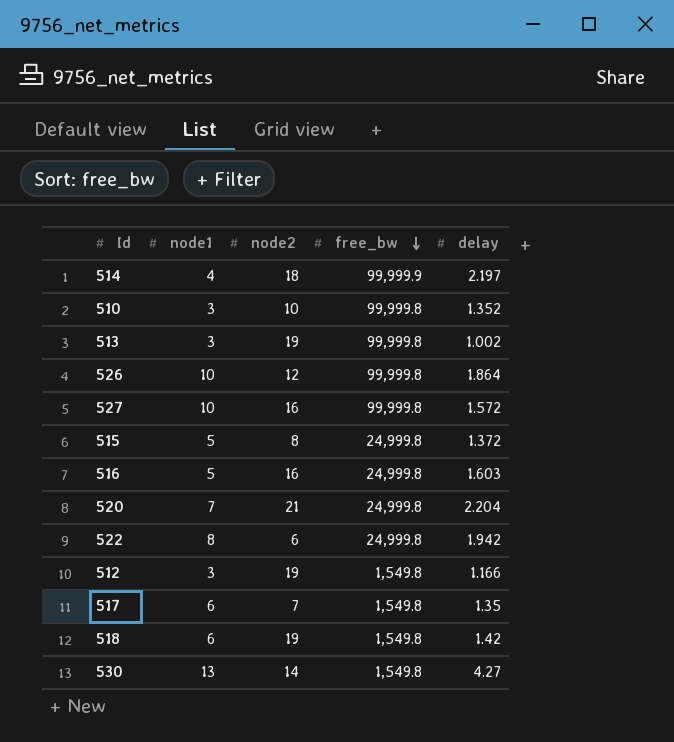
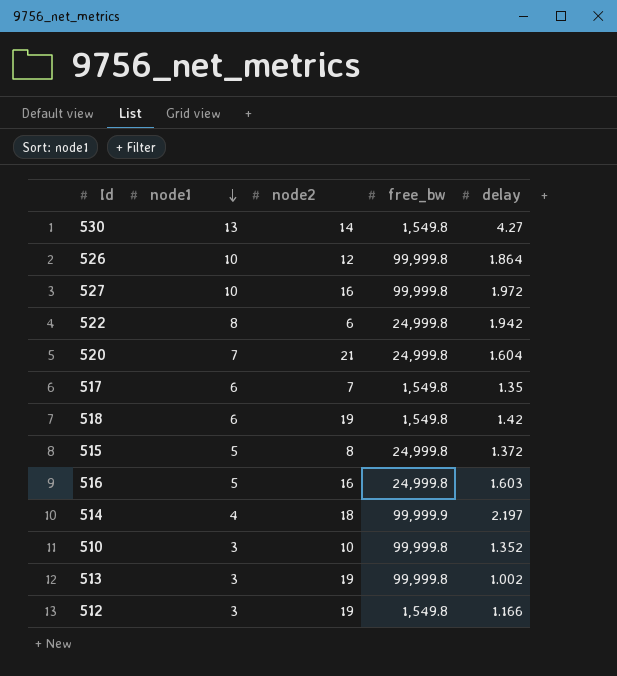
row order: free_bw descending -> node1 descending
527 | delay: 1.572 -> 1.972
520 | delay: 2.204 -> 1.604

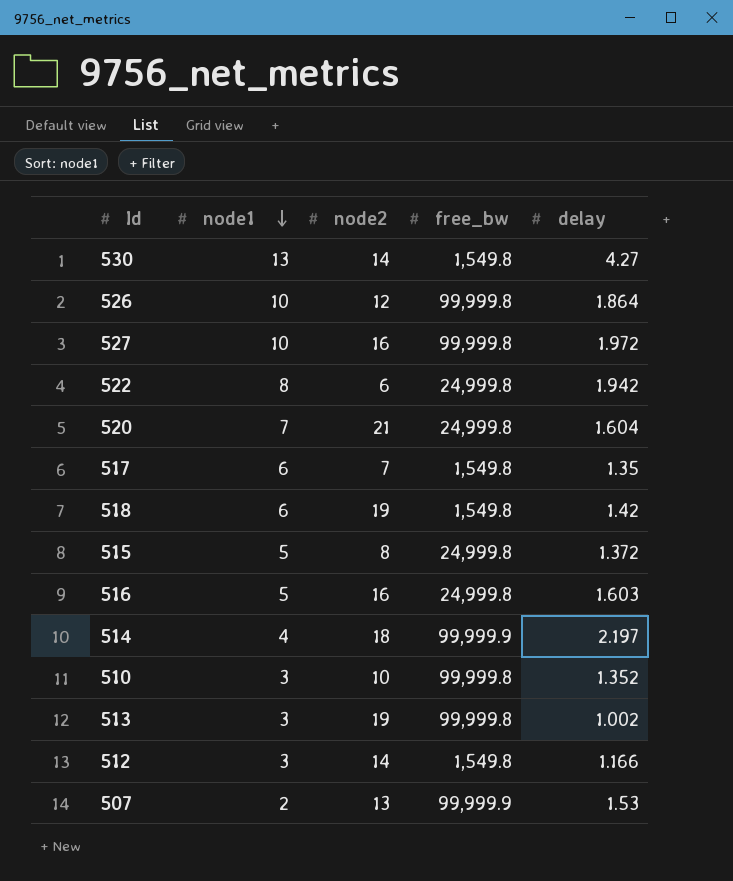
512 | node2: 19 -> 14
row 507: none -> 2 | 13 | 99,999.9 | 1.53

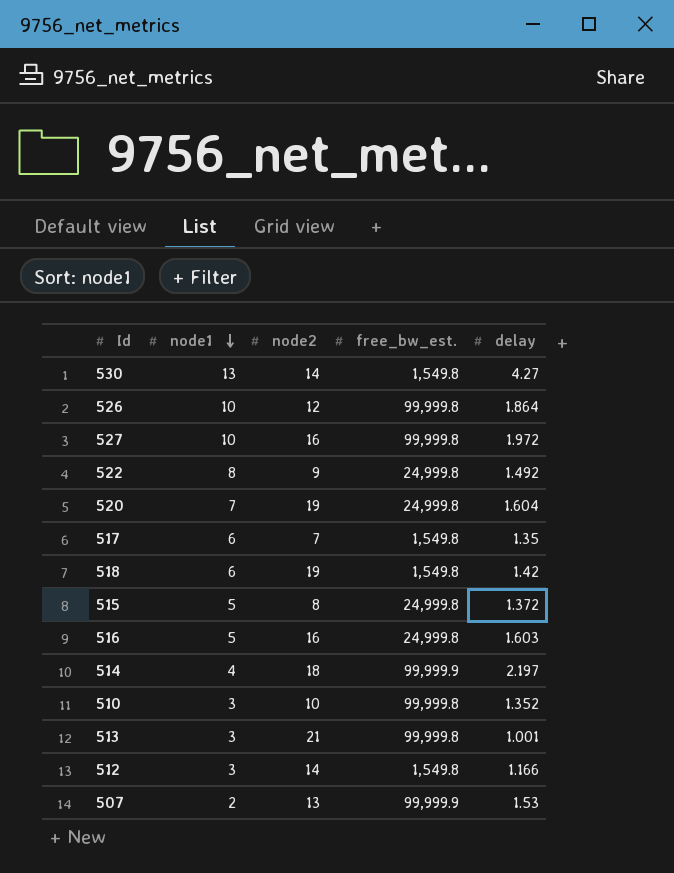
column name: free_bw -> free_bw_est.
522 | node2: 6 -> 9
522 | delay: 1.942 -> 1.492
520 | node2: 21 -> 19
513 | node2: 19 -> 21
513 | delay: 1.002 -> 1.001

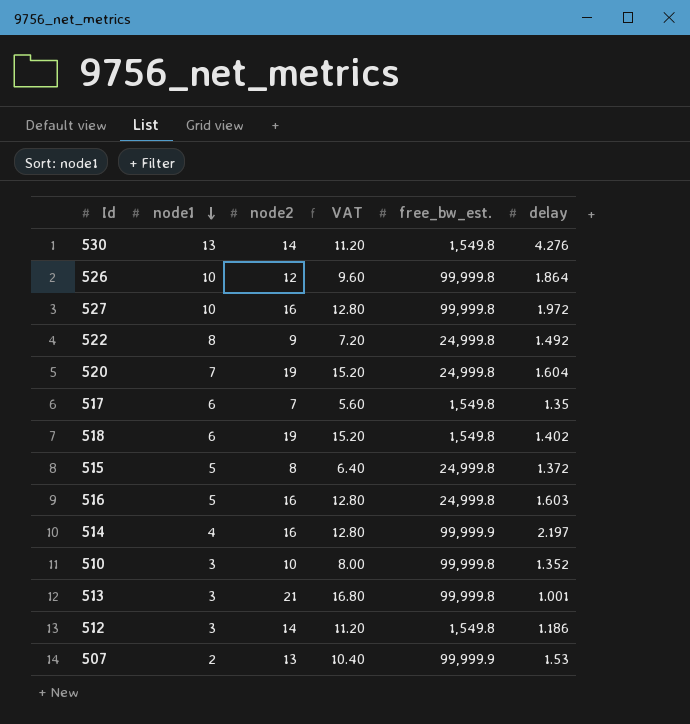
column VAT | formula: none -> [node2] * 0.8
530 | delay: 4.27 -> 4.276
518 | delay: 1.42 -> 1.402
514 | node2: 18 -> 16
512 | delay: 1.166 -> 1.186

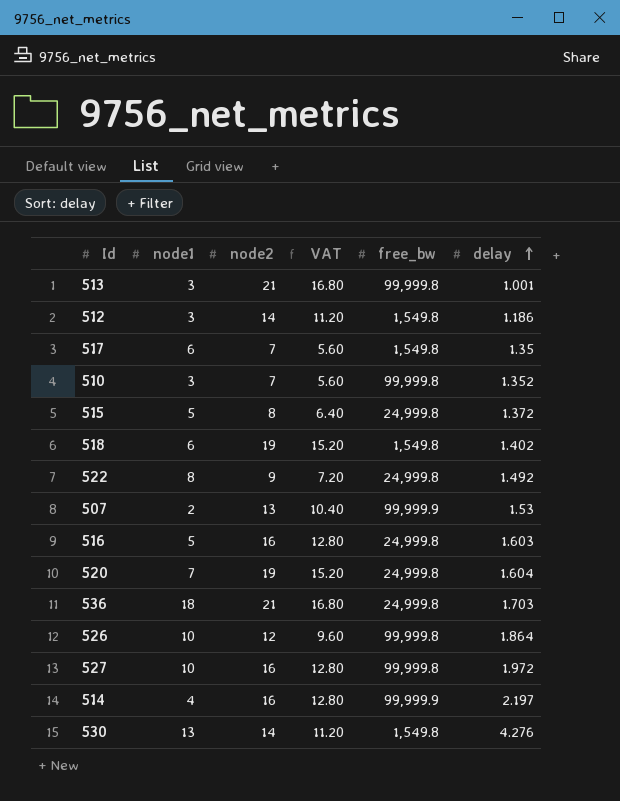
row order: node1 descending -> delay ascending
column name: free_bw_est. -> free_bw
510 | node2: 10 -> 7
510 | VAT: 8.00 -> 5.60
row 536: none -> 18 | 21 | 16.80 | 24,999.8 | 1.703

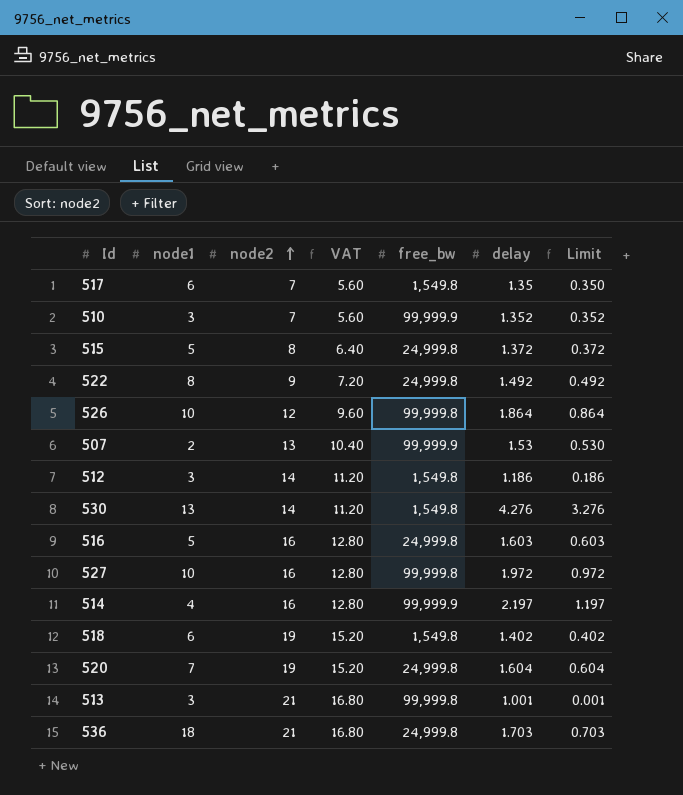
row order: delay ascending -> node2 ascending
column Limit | formula: none -> [delay] - 1
510 | free_bw: 99,999.8 -> 99,999.9

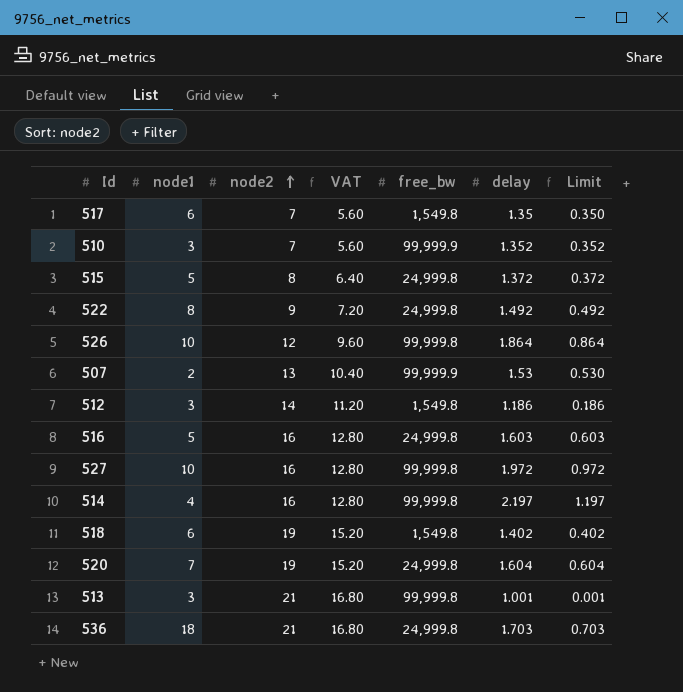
row 530: 13 | 14 | 11.20 | 1,549.8 | 4.276 | 3.276 -> none
514 | free_bw: 99,999.9 -> 99,999.8

